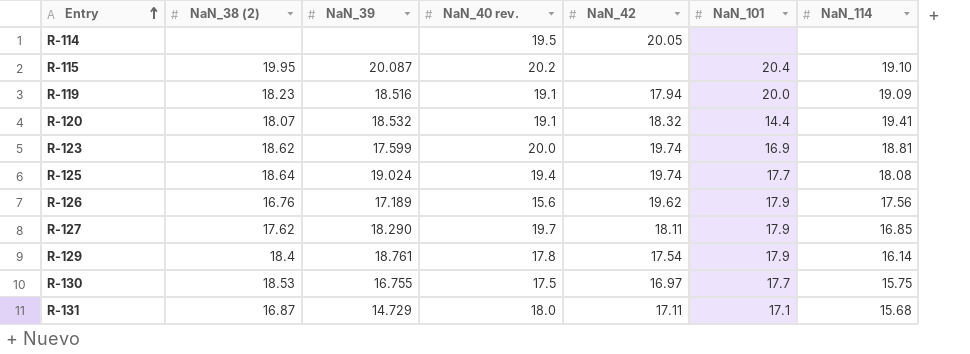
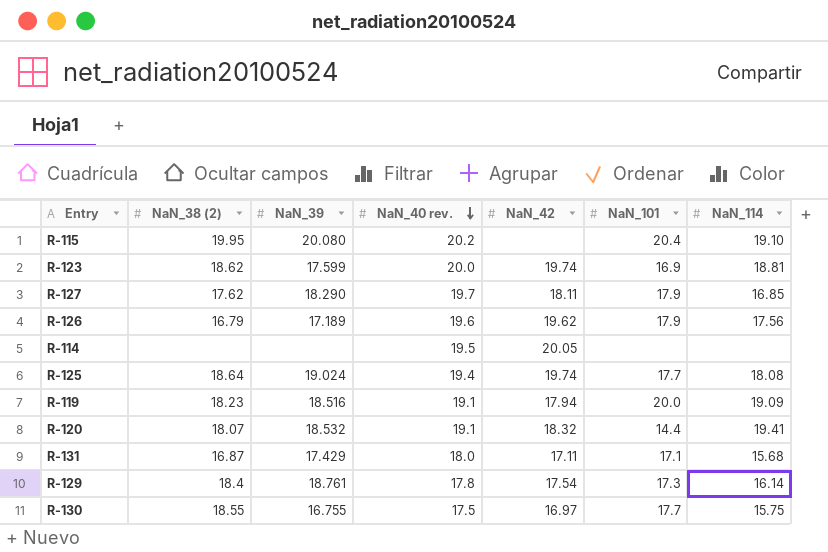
row order: Entry ascending -> NaN_40 rev. descending
R-115 | NaN_39: 20.087 -> 20.080
R-126 | NaN_38 (2): 16.76 -> 16.79
R-126 | NaN_40 rev.: 15.6 -> 19.6
R-131 | NaN_39: 14.729 -> 17.429
R-129 | NaN_101: 17.9 -> 17.3
R-130 | NaN_38 (2): 18.53 -> 18.55

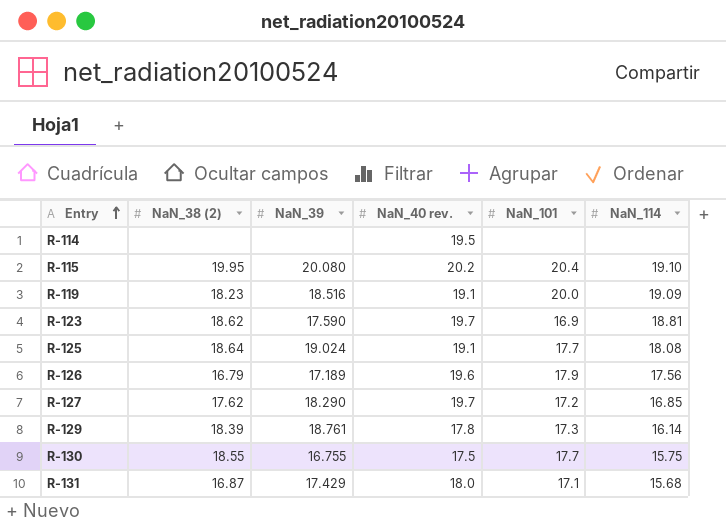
row order: NaN_40 rev. descending -> Entry ascending
column NaN_42 | position: 5 -> none
row R-120: 18.07 | 18.532 | 19.1 | 18.32 | 14.4 | 19.41 -> none
R-123 | NaN_39: 17.599 -> 17.590
R-123 | NaN_40 rev.: 20.0 -> 19.7
R-125 | NaN_40 rev.: 19.4 -> 19.1
R-127 | NaN_101: 17.9 -> 17.2
R-129 | NaN_38 (2): 18.4 -> 18.39

